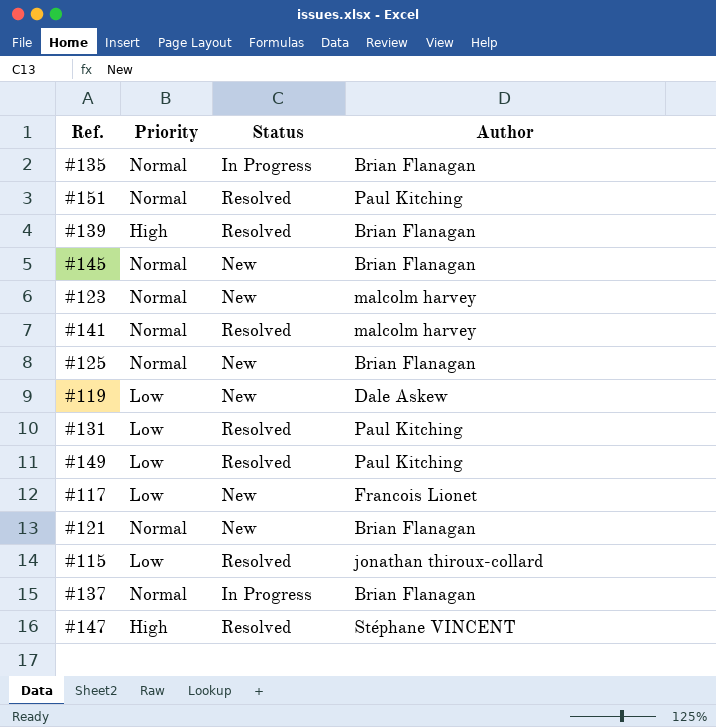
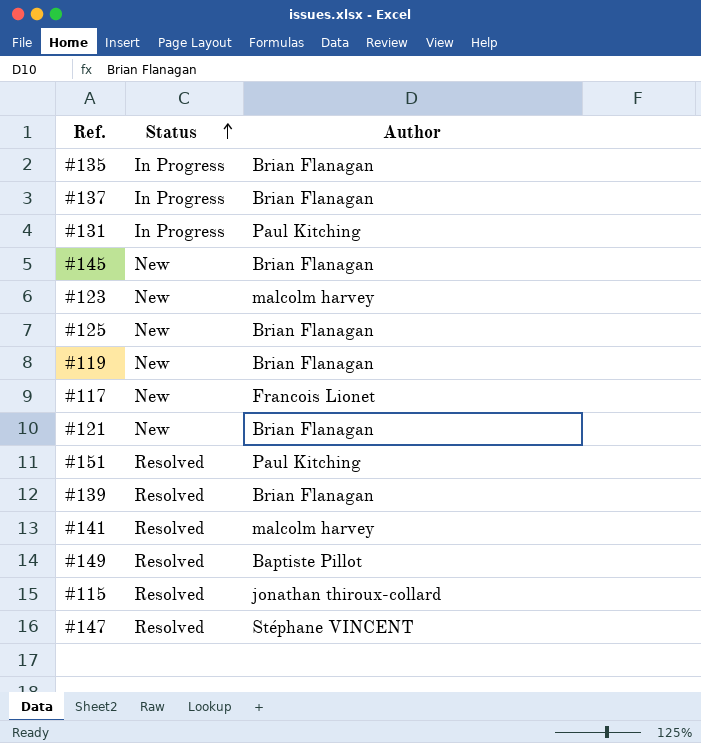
row order: none -> Status ascending
column Priority | position: 2 -> none
#131 | Status: Resolved -> In Progress
#119 | Author: Dale Askew -> Brian Flanagan
#149 | Author: Paul Kitching -> Baptiste Pillot

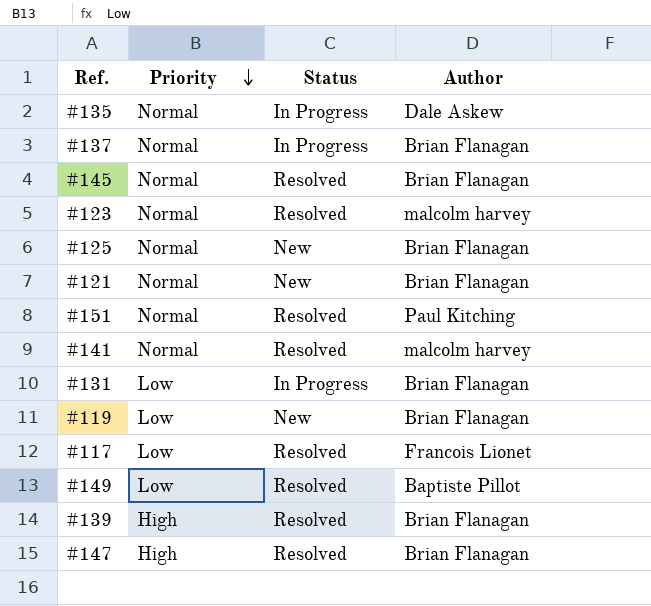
row order: Status ascending -> Priority descending
column Priority | position: none -> 2
row #115: Resolved | jonathan thiroux-collard -> none
#135 | Author: Brian Flanagan -> Dale Askew
#145 | Status: New -> Resolved
#123 | Status: New -> Resolved
#131 | Author: Paul Kitching -> Brian Flanagan
#117 | Status: New -> Resolved
#147 | Author: Stéphane VINCENT -> Brian Flanagan

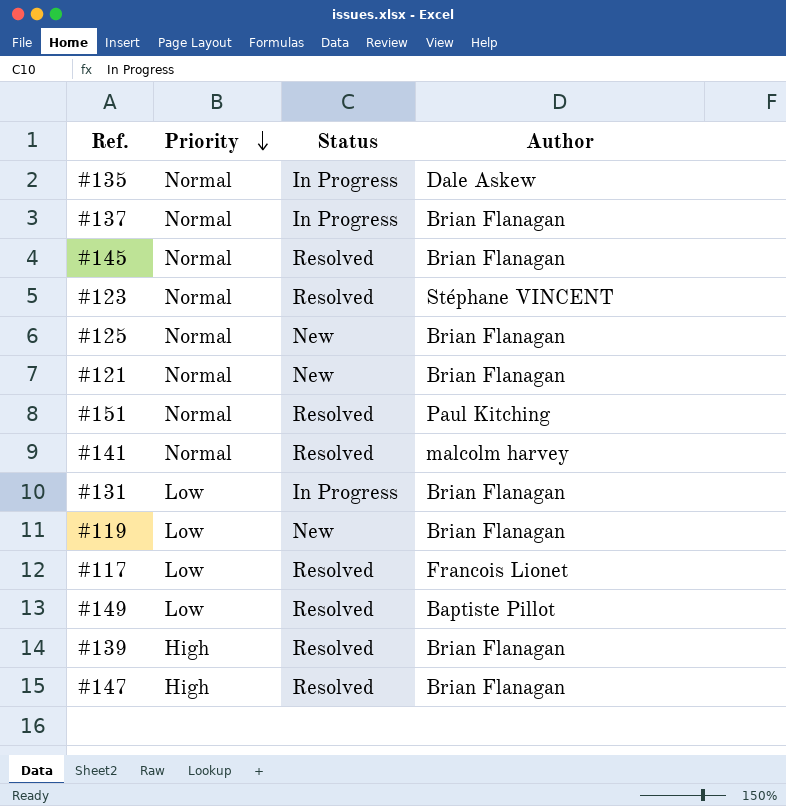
#123 | Author: malcolm harvey -> Stéphane VINCENT

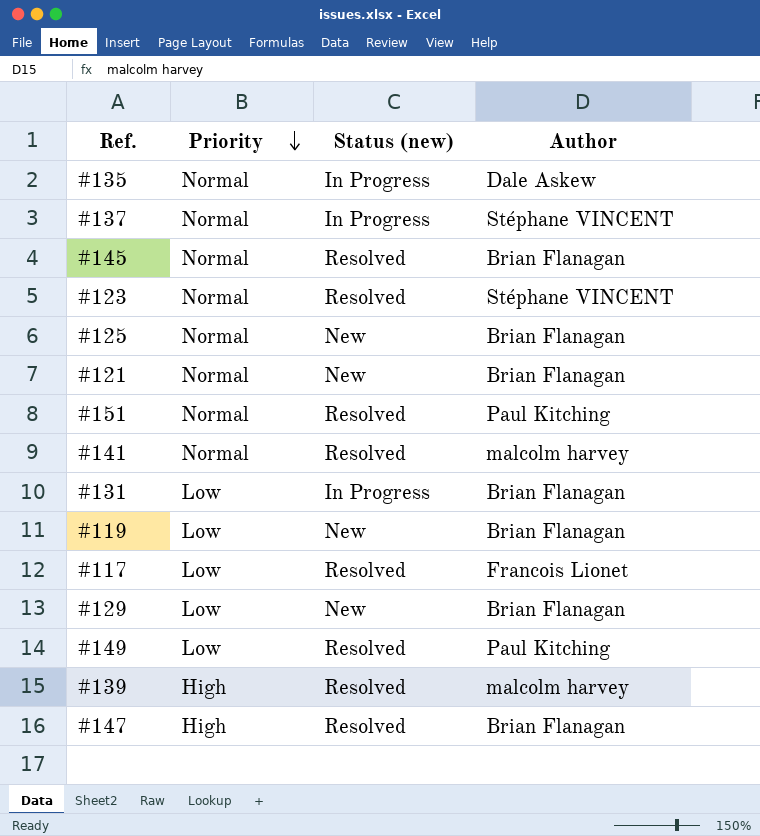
column name: Status -> Status (new)
#137 | Author: Brian Flanagan -> Stéphane VINCENT
row #129: none -> Low | New | Brian Flanagan
#149 | Author: Baptiste Pillot -> Paul Kitching
#139 | Author: Brian Flanagan -> malcolm harvey

